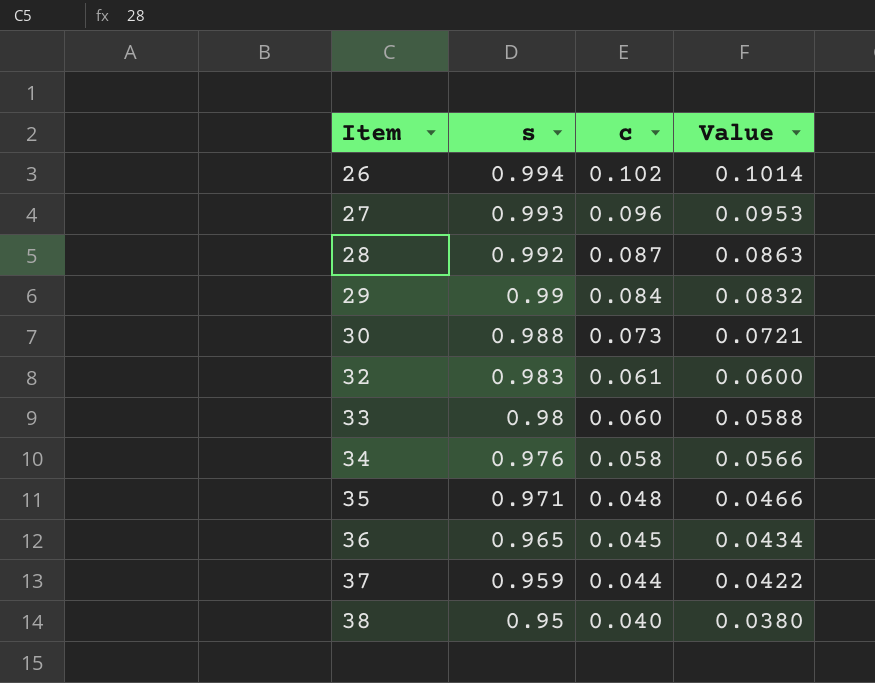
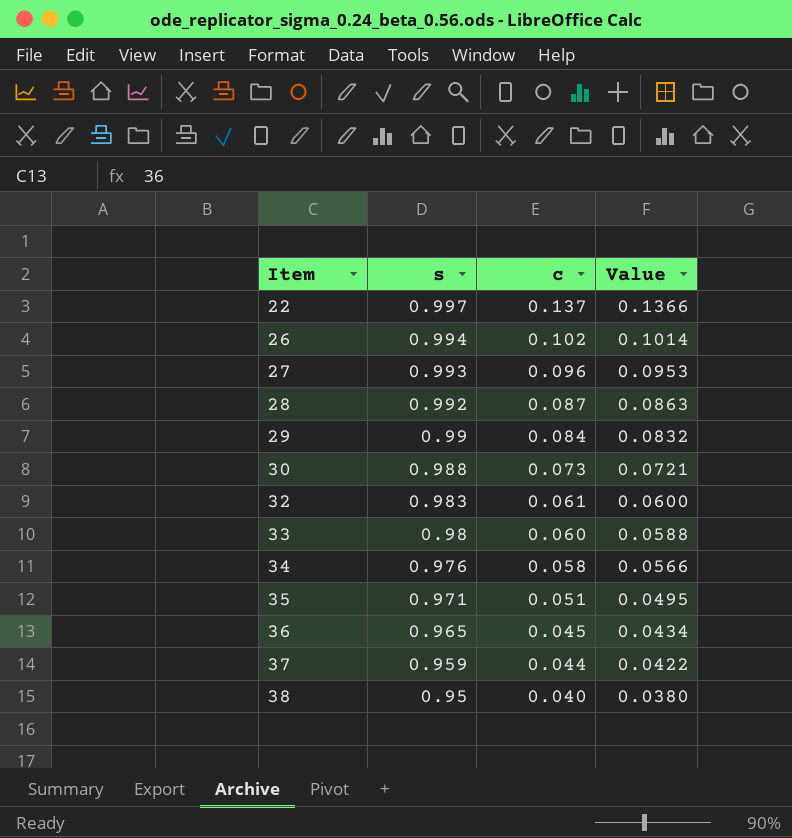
row 22: none -> 0.997 | 0.137 | 0.1366
35 | c: 0.048 -> 0.051
35 | Value: 0.0466 -> 0.0495

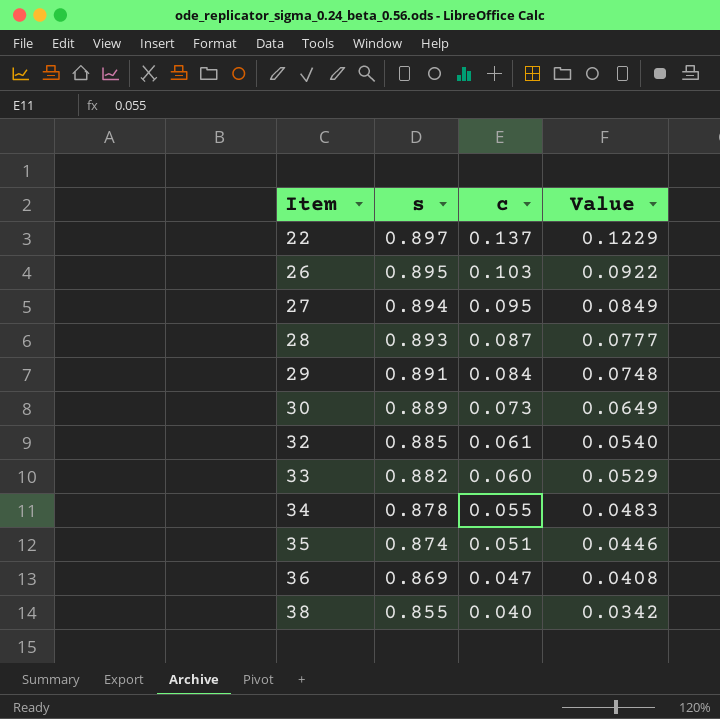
row 37: 0.959 | 0.044 | 0.0422 -> none
22 | s: 0.997 -> 0.897
22 | Value: 0.1366 -> 0.1229
26 | s: 0.994 -> 0.895
26 | c: 0.102 -> 0.103
26 | Value: 0.1014 -> 0.0922
27 | s: 0.993 -> 0.894
27 | c: 0.096 -> 0.095
27 | Value: 0.0953 -> 0.0849
28 | s: 0.992 -> 0.893
28 | Value: 0.0863 -> 0.0777
29 | s: 0.99 -> 0.891
29 | Value: 0.0832 -> 0.0748
30 | s: 0.988 -> 0.889
30 | Value: 0.0721 -> 0.0649
32 | s: 0.983 -> 0.885
32 | Value: 0.0600 -> 0.0540
33 | s: 0.98 -> 0.882
33 | Value: 0.0588 -> 0.0529
34 | s: 0.976 -> 0.878
34 | c: 0.058 -> 0.055
34 | Value: 0.0566 -> 0.0483
35 | s: 0.971 -> 0.874
35 | Value: 0.0495 -> 0.0446
36 | s: 0.965 -> 0.869
36 | c: 0.045 -> 0.047
36 | Value: 0.0434 -> 0.0408
38 | s: 0.95 -> 0.855
38 | Value: 0.0380 -> 0.0342

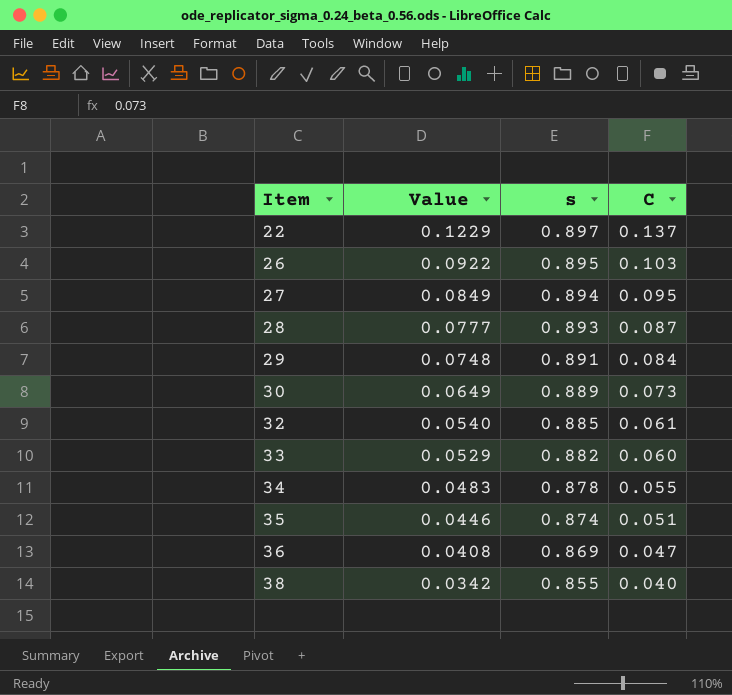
column Value | position: 4 -> 2
column name: c -> C

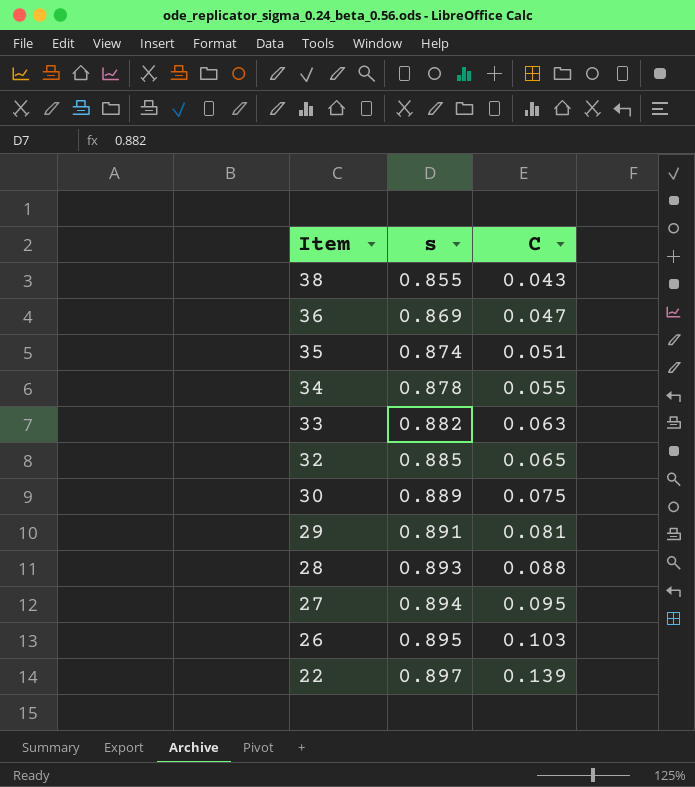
row order: Item ascending -> Item descending
column Value | formula: [s] * [C] -> none
38 | C: 0.040 -> 0.043
33 | C: 0.060 -> 0.063
32 | C: 0.061 -> 0.065
30 | C: 0.073 -> 0.075
29 | C: 0.084 -> 0.081
28 | C: 0.087 -> 0.088
22 | C: 0.137 -> 0.139

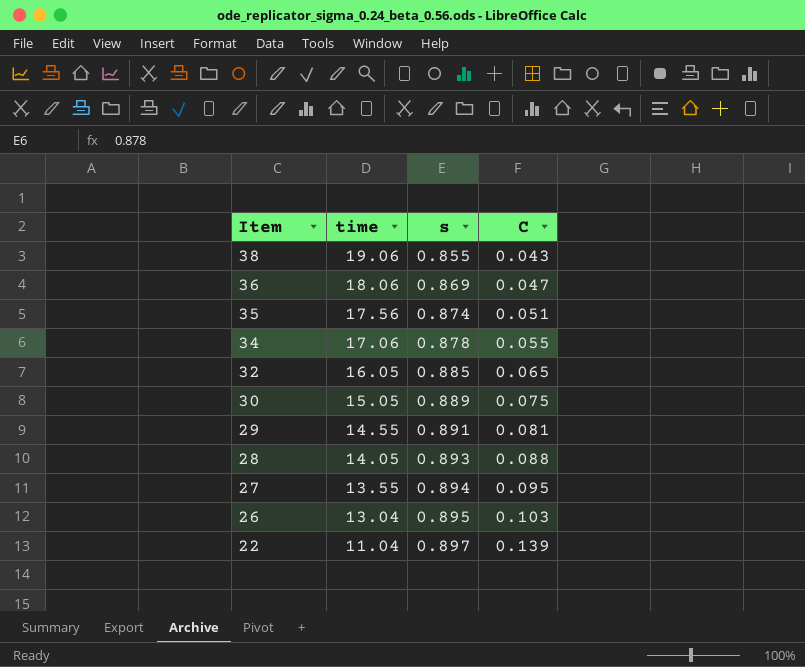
column time | position: none -> 2
row 33: 0.882 | 0.063 -> none

